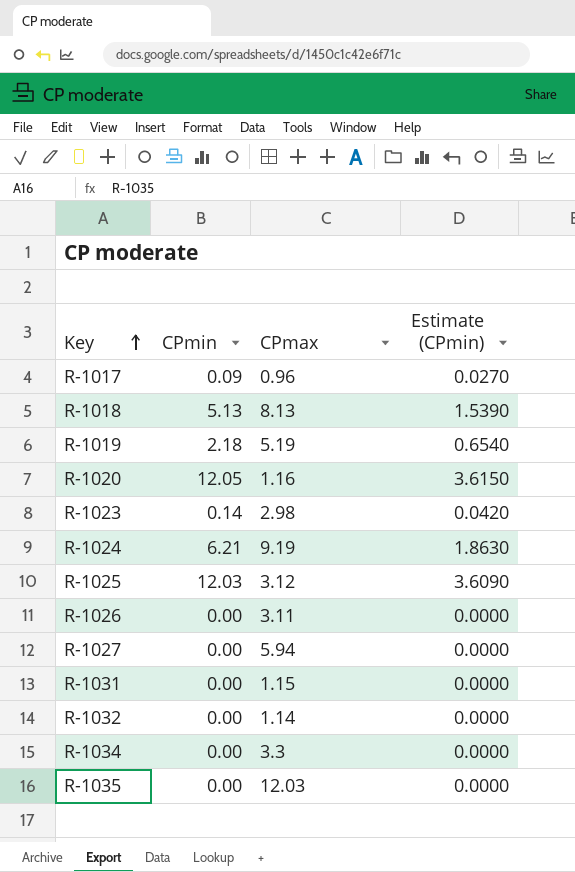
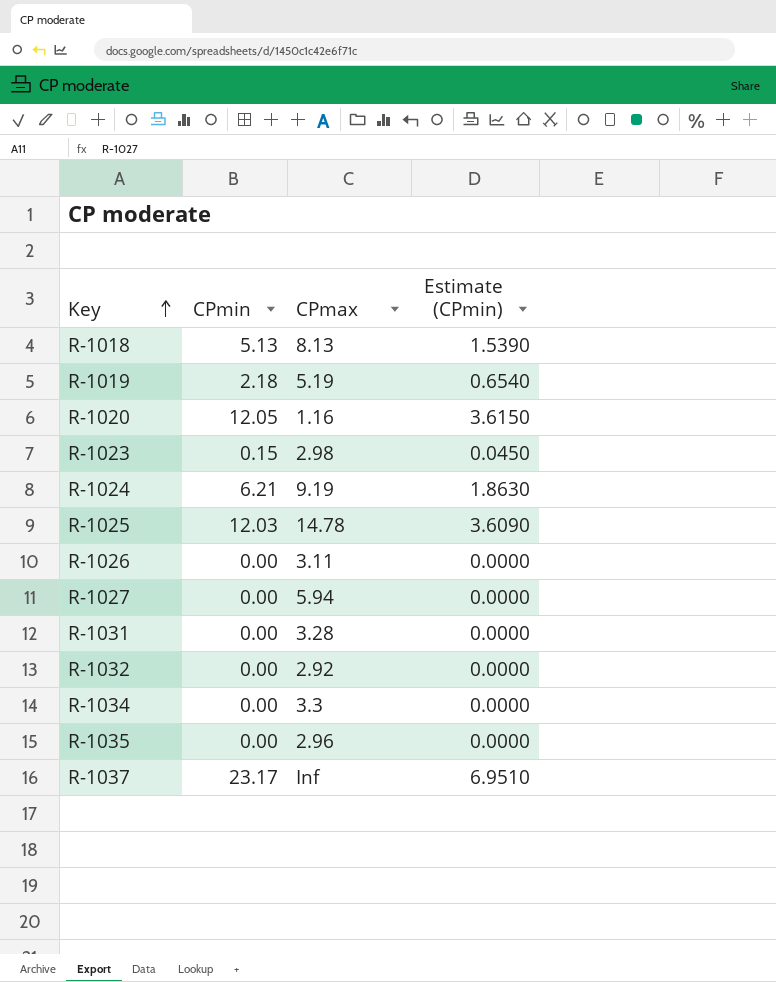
row R-1017: 0.09 | 0.96 | 0.0270 -> none
R-1023 | CPmin: 0.14 -> 0.15
R-1023 | Estimate (CPmin): 0.0420 -> 0.0450
R-1025 | CPmax: 3.12 -> 14.78
R-1031 | CPmax: 1.15 -> 3.28
R-1032 | CPmax: 1.14 -> 2.92
R-1035 | CPmax: 12.03 -> 2.96
row R-1037: none -> 23.17 | Inf | 6.9510

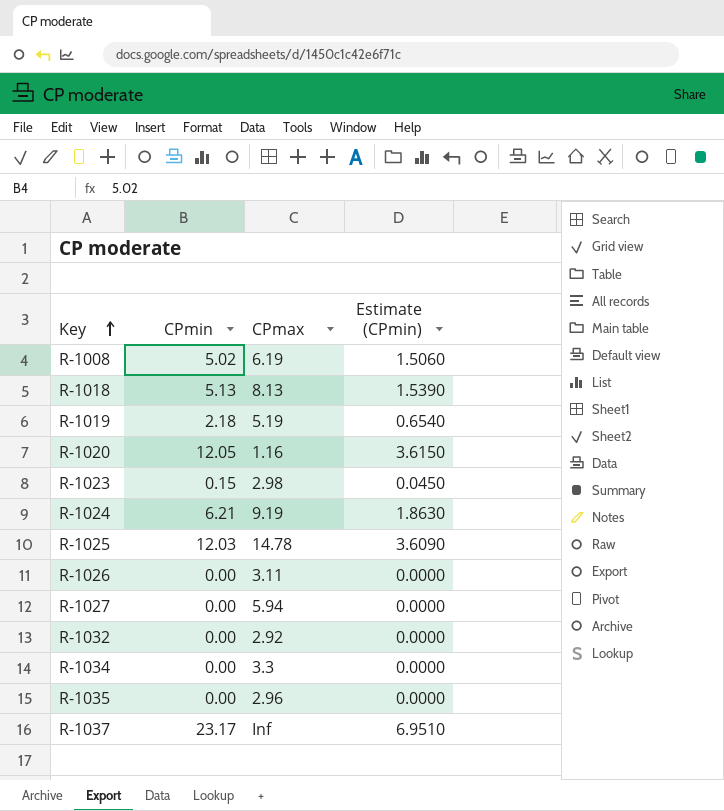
row R-1031: 0.00 | 3.28 | 0.0000 -> none
row R-1008: none -> 5.02 | 6.19 | 1.5060

